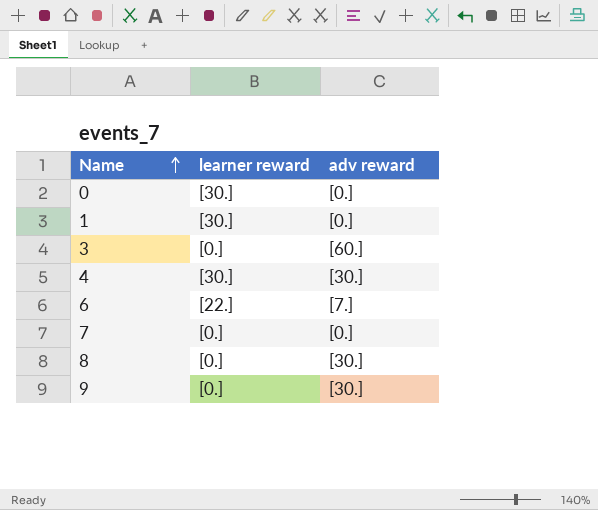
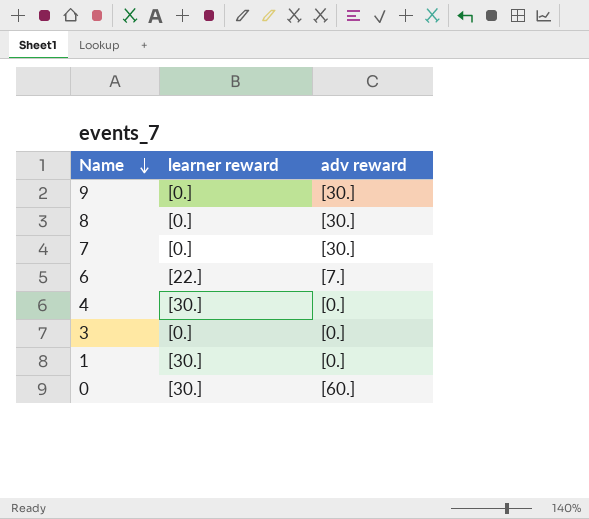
row order: Name ascending -> Name descending
7 | adv reward: [0.] -> [30.]
4 | adv reward: [30.] -> [0.]
3 | adv reward: [60.] -> [0.]
0 | adv reward: [0.] -> [60.]

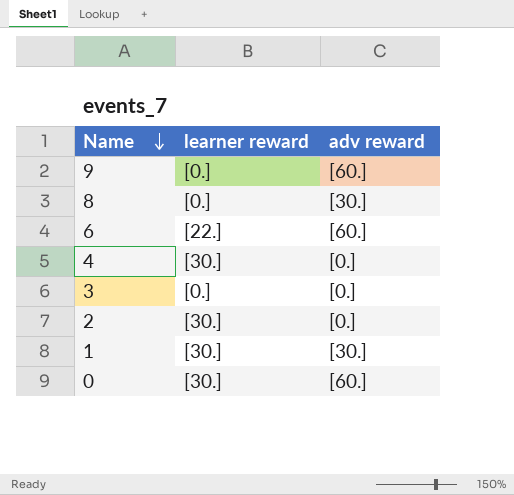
row 7: [0.] | [30.] -> none
9 | adv reward: [30.] -> [60.]
6 | adv reward: [7.] -> [60.]
row 2: none -> [30.] | [0.]
1 | adv reward: [0.] -> [30.]

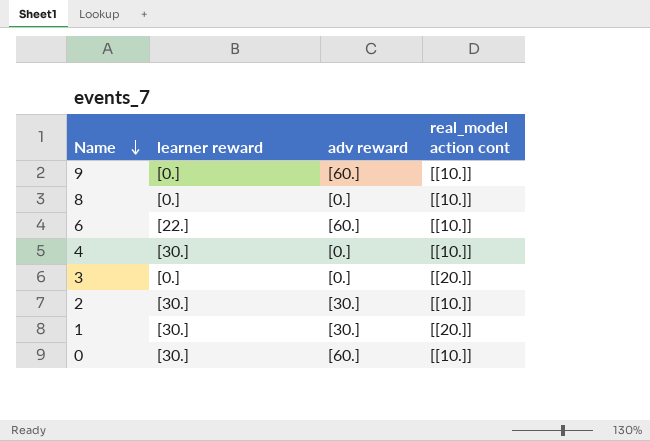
column real_model action cont | position: none -> 4
8 | adv reward: [30.] -> [0.]
2 | adv reward: [0.] -> [30.]

